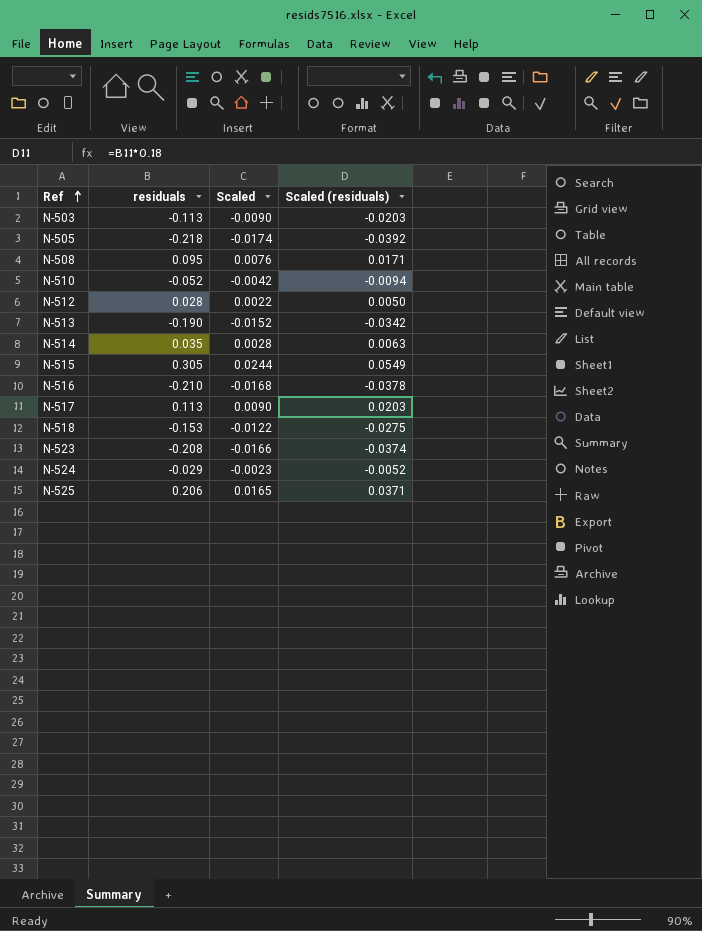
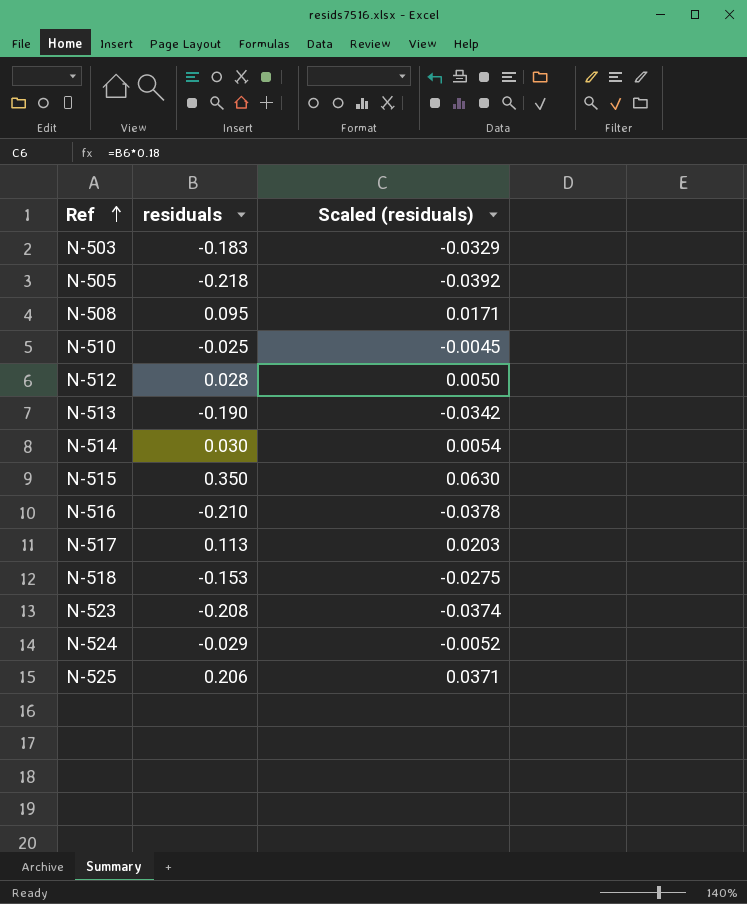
column Scaled | formula: [residuals] * 0.08 -> none
N-503 | residuals: -0.113 -> -0.183
N-503 | Scaled (residuals): -0.0203 -> -0.0329
N-510 | residuals: -0.052 -> -0.025
N-510 | Scaled (residuals): -0.0094 -> -0.0045
N-514 | residuals: 0.035 -> 0.030
N-514 | Scaled (residuals): 0.0063 -> 0.0054
N-515 | residuals: 0.305 -> 0.350
N-515 | Scaled (residuals): 0.0549 -> 0.0630

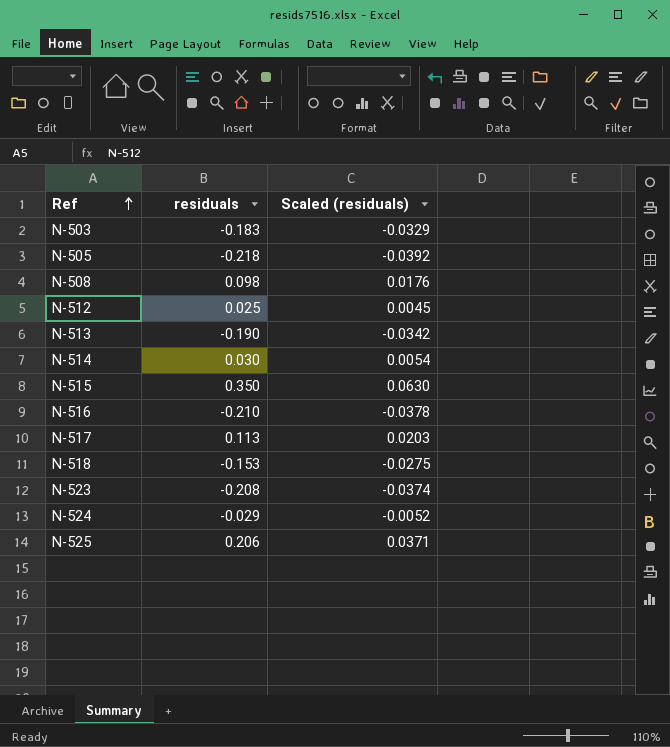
row N-510: -0.025 | -0.0045 -> none
N-508 | residuals: 0.095 -> 0.098
N-508 | Scaled (residuals): 0.0171 -> 0.0176
N-512 | residuals: 0.028 -> 0.025
N-512 | Scaled (residuals): 0.0050 -> 0.0045

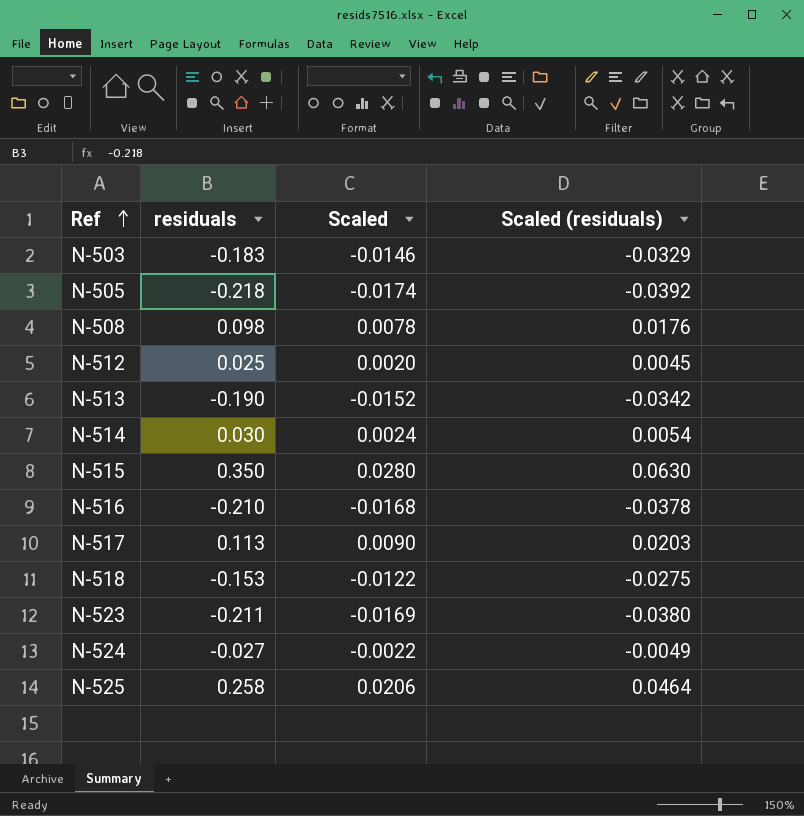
column Scaled | formula: none -> [residuals] * 0.08
N-523 | residuals: -0.208 -> -0.211
N-523 | Scaled (residuals): -0.0374 -> -0.0380
N-524 | residuals: -0.029 -> -0.027
N-524 | Scaled (residuals): -0.0052 -> -0.0049
N-525 | residuals: 0.206 -> 0.258
N-525 | Scaled (residuals): 0.0371 -> 0.0464

